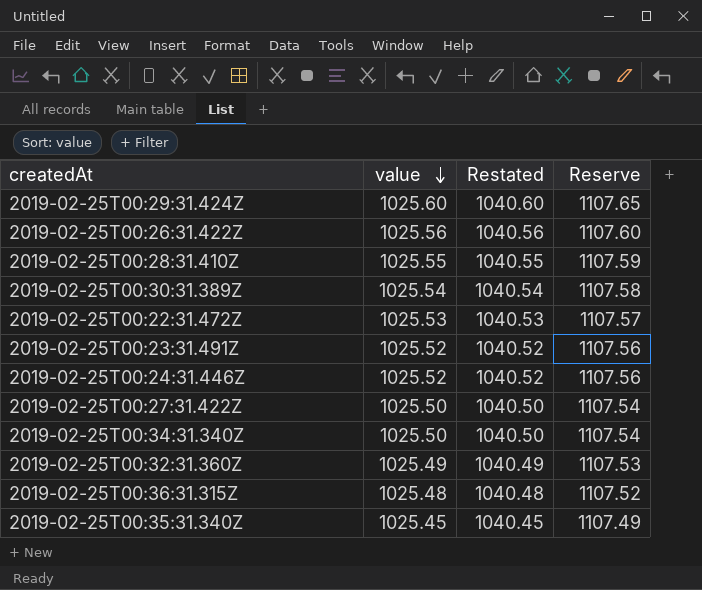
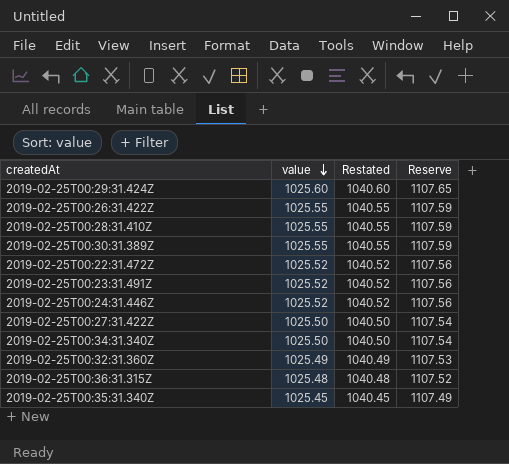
2019-02-25T00:26:31.422Z | value: 1025.56 -> 1025.55
2019-02-25T00:26:31.422Z | Restated: 1040.56 -> 1040.55
2019-02-25T00:26:31.422Z | Reserve: 1107.60 -> 1107.59
2019-02-25T00:30:31.389Z | value: 1025.54 -> 1025.55
2019-02-25T00:30:31.389Z | Restated: 1040.54 -> 1040.55
2019-02-25T00:30:31.389Z | Reserve: 1107.58 -> 1107.59
2019-02-25T00:22:31.472Z | value: 1025.53 -> 1025.52
2019-02-25T00:22:31.472Z | Restated: 1040.53 -> 1040.52
2019-02-25T00:22:31.472Z | Reserve: 1107.57 -> 1107.56

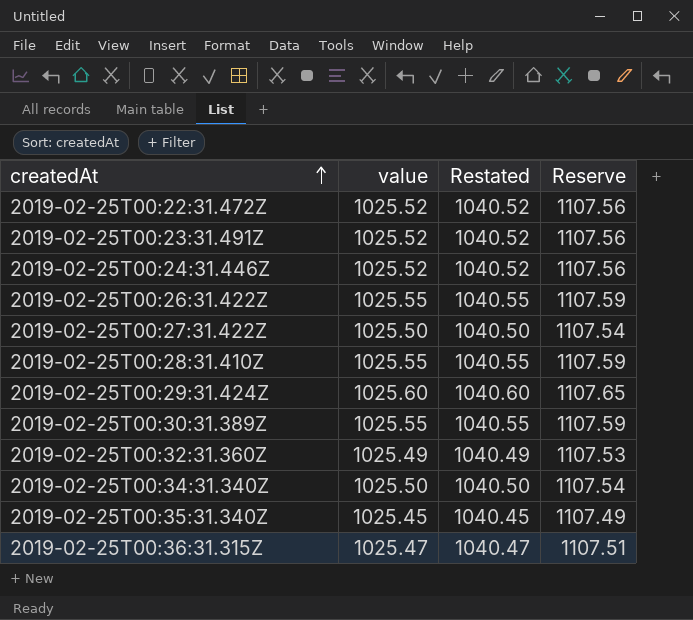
row order: value descending -> createdAt ascending
2019-02-25T00:36:31.315Z | value: 1025.48 -> 1025.47
2019-02-25T00:36:31.315Z | Restated: 1040.48 -> 1040.47
2019-02-25T00:36:31.315Z | Reserve: 1107.52 -> 1107.51

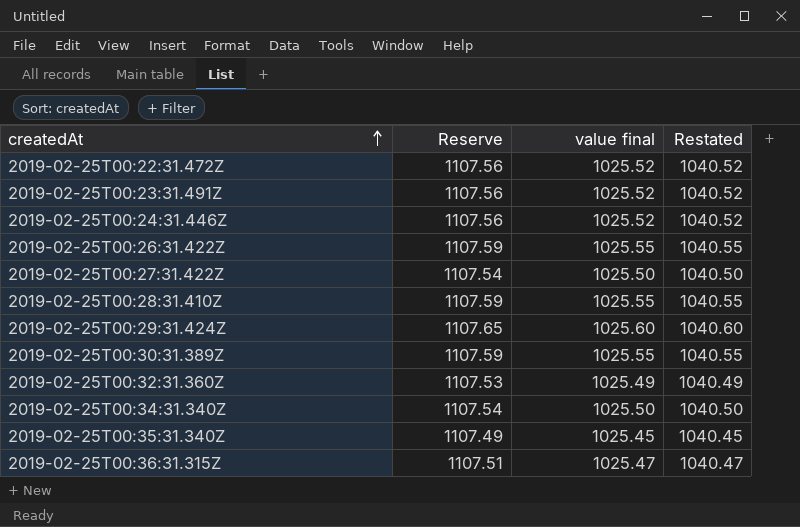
column Reserve | position: 4 -> 2
column name: value -> value final

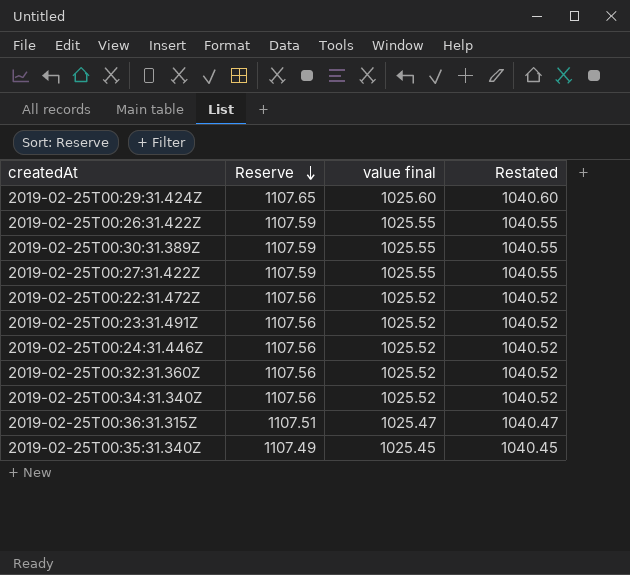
row order: createdAt ascending -> Reserve descending
row 2019-02-25T00:28:31.410Z: 1107.59 | 1025.55 | 1040.55 -> none
2019-02-25T00:27:31.422Z | Reserve: 1107.54 -> 1107.59
2019-02-25T00:27:31.422Z | value final: 1025.50 -> 1025.55
2019-02-25T00:27:31.422Z | Restated: 1040.50 -> 1040.55
2019-02-25T00:32:31.360Z | Reserve: 1107.53 -> 1107.56
2019-02-25T00:32:31.360Z | value final: 1025.49 -> 1025.52
2019-02-25T00:32:31.360Z | Restated: 1040.49 -> 1040.52
2019-02-25T00:34:31.340Z | Reserve: 1107.54 -> 1107.56
2019-02-25T00:34:31.340Z | value final: 1025.50 -> 1025.52
2019-02-25T00:34:31.340Z | Restated: 1040.50 -> 1040.52

